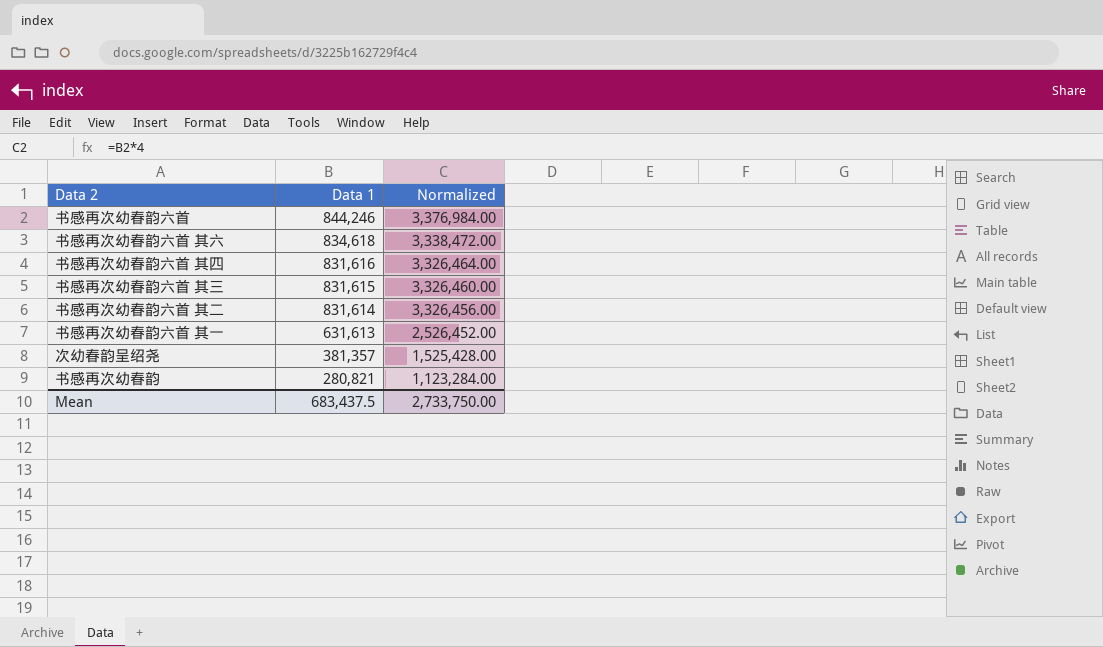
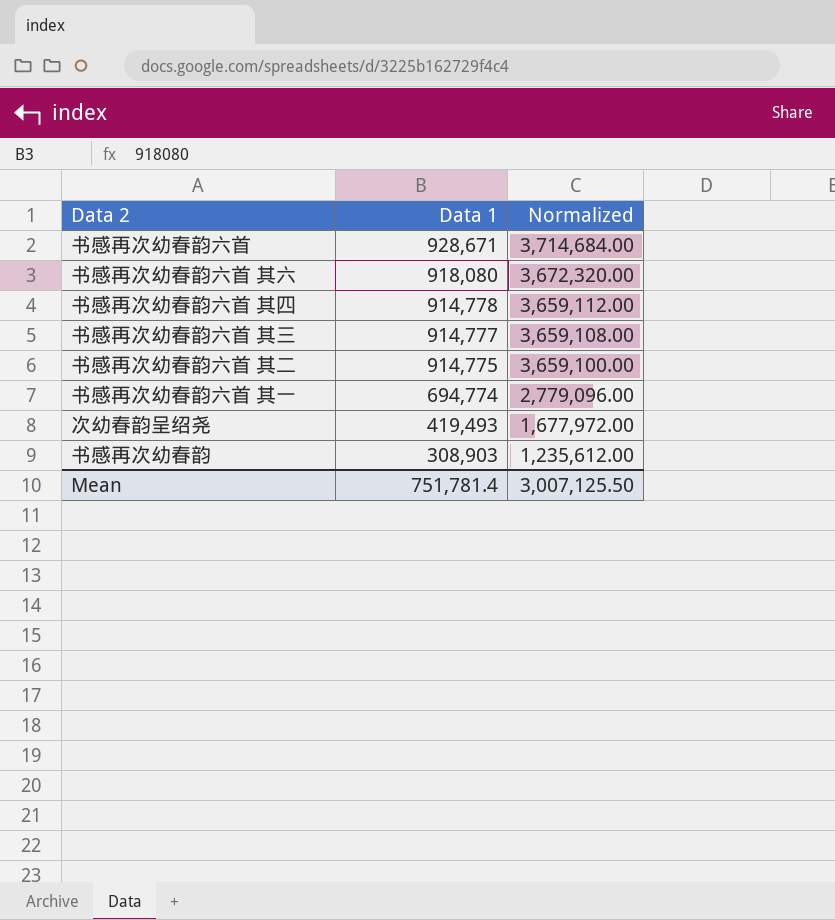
书感再次幼春韵六首 | Data 1: 844,246 -> 928,671
书感再次幼春韵六首 | Normalized: 3,376,984.00 -> 3,714,684.00
书感再次幼春韵六首 其六 | Data 1: 834,618 -> 918,080
书感再次幼春韵六首 其六 | Normalized: 3,338,472.00 -> 3,672,320.00
书感再次幼春韵六首 其四 | Data 1: 831,616 -> 914,778
书感再次幼春韵六首 其四 | Normalized: 3,326,464.00 -> 3,659,112.00
书感再次幼春韵六首 其三 | Data 1: 831,615 -> 914,777
书感再次幼春韵六首 其三 | Normalized: 3,326,460.00 -> 3,659,108.00
书感再次幼春韵六首 其二 | Data 1: 831,614 -> 914,775
书感再次幼春韵六首 其二 | Normalized: 3,326,456.00 -> 3,659,100.00
书感再次幼春韵六首 其一 | Data 1: 631,613 -> 694,774
书感再次幼春韵六首 其一 | Normalized: 2,526,452.00 -> 2,779,096.00
次幼春韵呈绍尧 | Data 1: 381,357 -> 419,493
次幼春韵呈绍尧 | Normalized: 1,525,428.00 -> 1,677,972.00
书感再次幼春韵 | Data 1: 280,821 -> 308,903
书感再次幼春韵 | Normalized: 1,123,284.00 -> 1,235,612.00
Mean | Data 1: 683,437.5 -> 751,781.4
Mean | Normalized: 2,733,750.00 -> 3,007,125.50

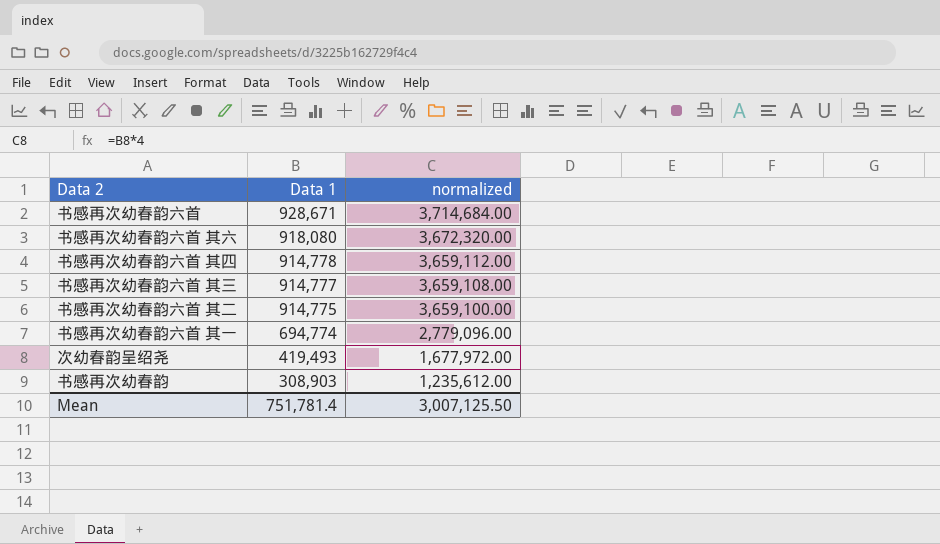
column name: Normalized -> normalized

